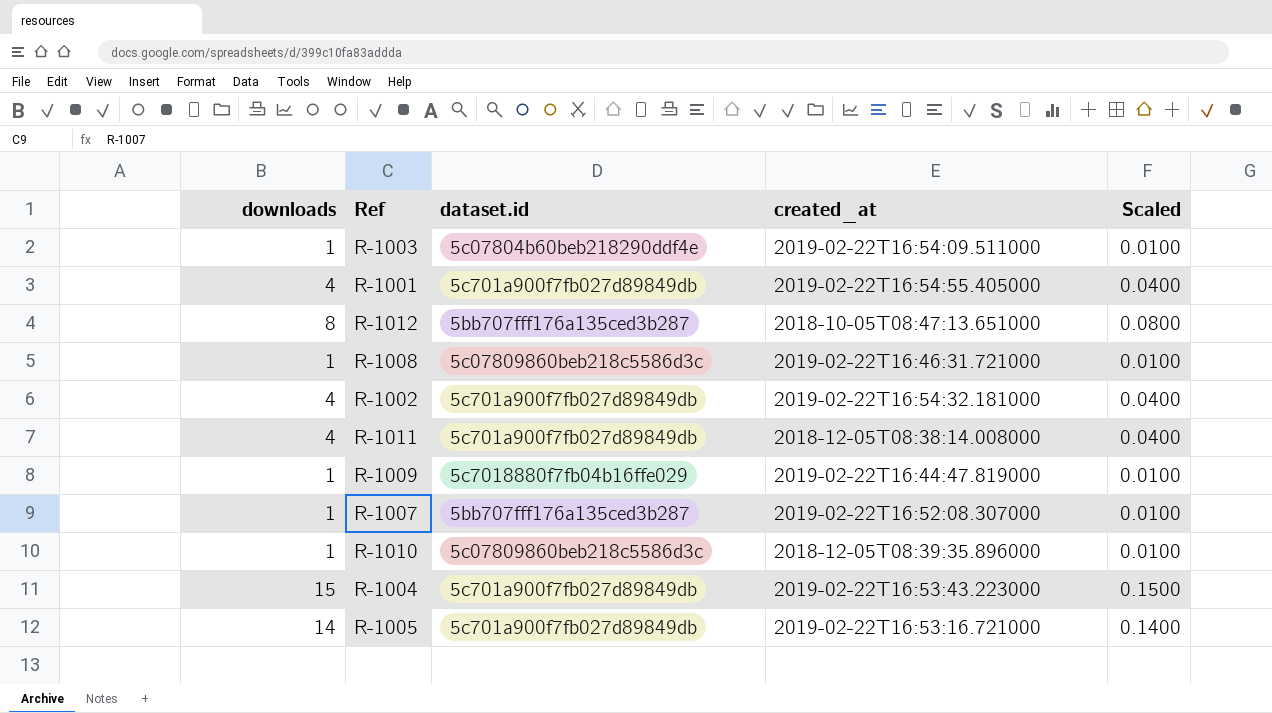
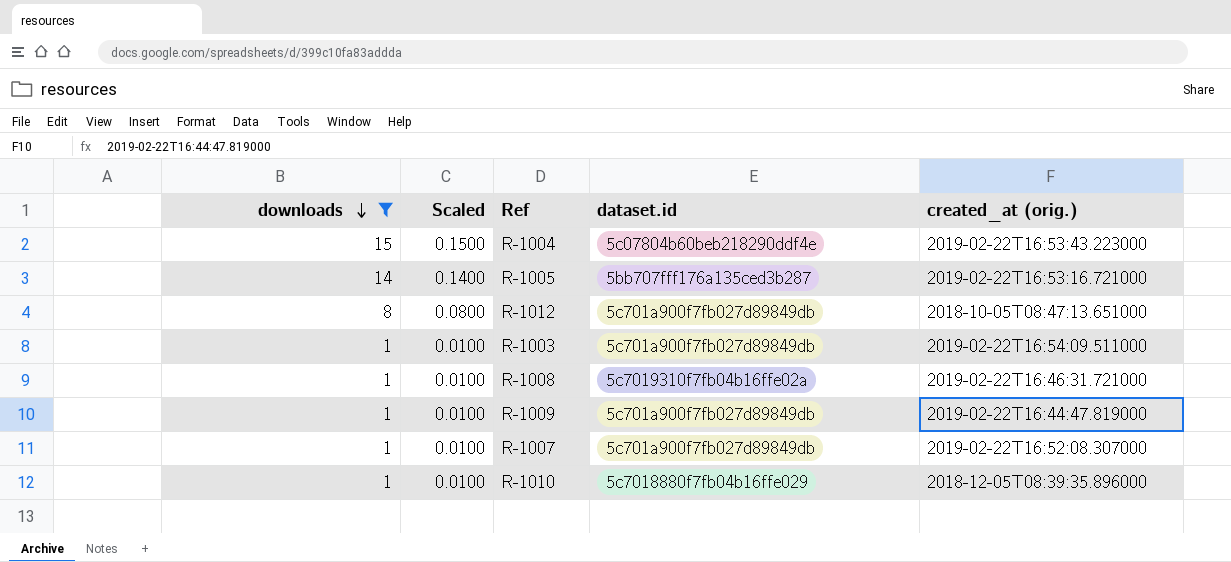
filter: none -> downloads != 4
row order: none -> downloads descending
column Scaled | position: 5 -> 2
column name: created_at -> created_at (orig.)
R-1004 | dataset.id: 5c701a900f7fb027d89849db -> 5c07804b60beb218290ddf4e
R-1005 | dataset.id: 5c701a900f7fb027d89849db -> 5bb707fff176a135ced3b287
R-1012 | dataset.id: 5bb707fff176a135ced3b287 -> 5c701a900f7fb027d89849db
R-1003 | dataset.id: 5c07804b60beb218290ddf4e -> 5c701a900f7fb027d89849db
R-1008 | dataset.id: 5c07809860beb218c5586d3c -> 5c7019310f7fb04b16ffe02a
R-1009 | dataset.id: 5c7018880f7fb04b16ffe029 -> 5c701a900f7fb027d89849db
R-1007 | dataset.id: 5bb707fff176a135ced3b287 -> 5c701a900f7fb027d89849db
R-1010 | dataset.id: 5c07809860beb218c5586d3c -> 5c7018880f7fb04b16ffe029

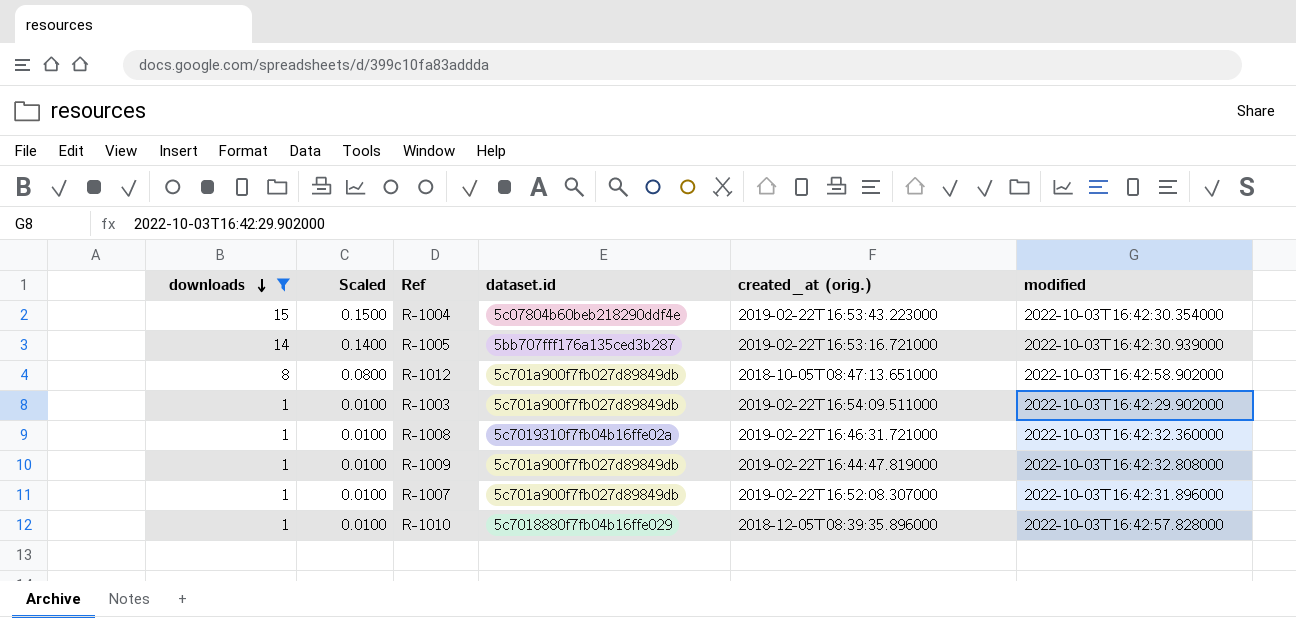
column modified | position: none -> 6

